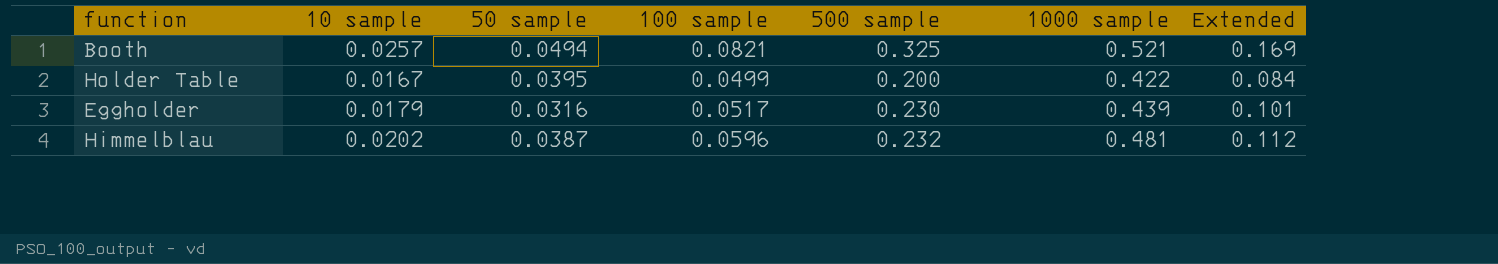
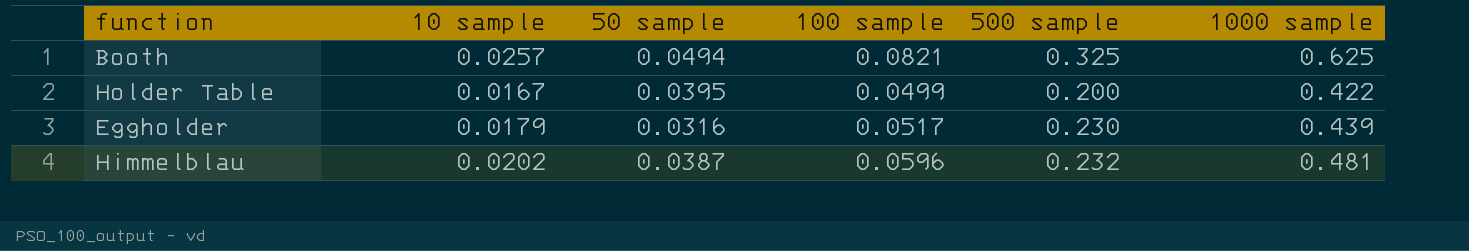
column Extended | formula: [500 sample] * [1000 sample] -> none
Booth | 1000 sample: 0.521 -> 0.625

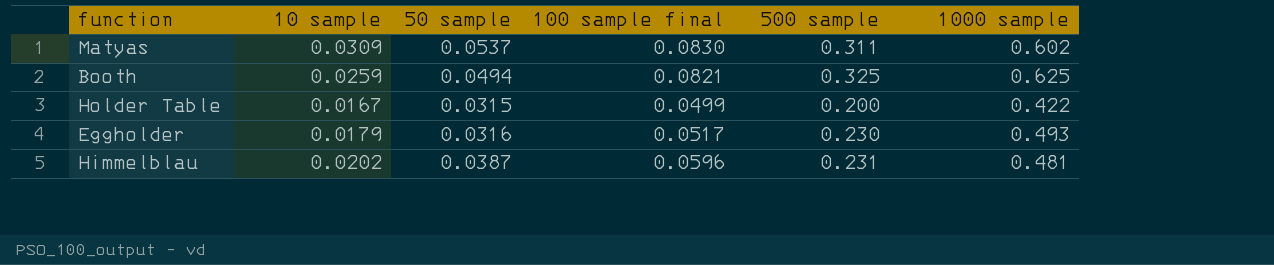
column name: 100 sample -> 100 sample final
row Matyas: none -> 0.0309 | 0.0537 | 0.0830 | 0.311 | 0.602
Booth | 10 sample: 0.0257 -> 0.0259
Holder Table | 50 sample: 0.0395 -> 0.0315
Eggholder | 1000 sample: 0.439 -> 0.493
Himmelblau | 500 sample: 0.232 -> 0.231

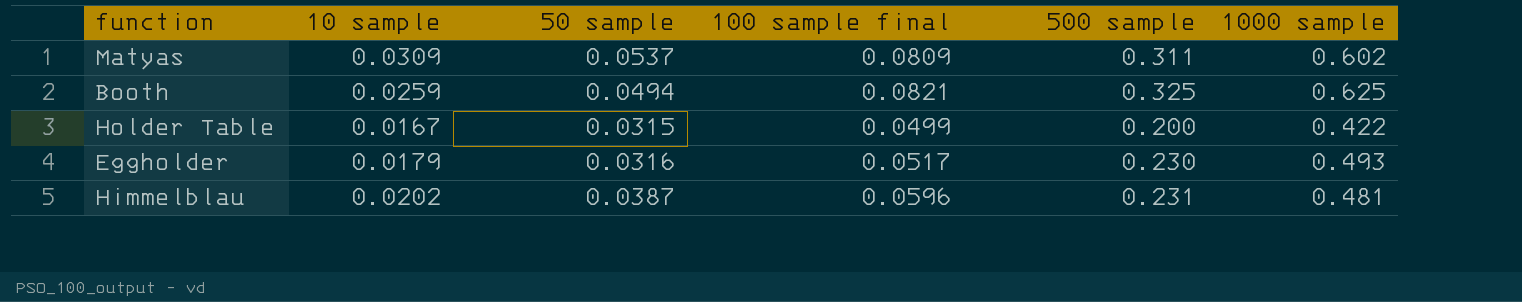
Matyas | 100 sample final: 0.0830 -> 0.0809

